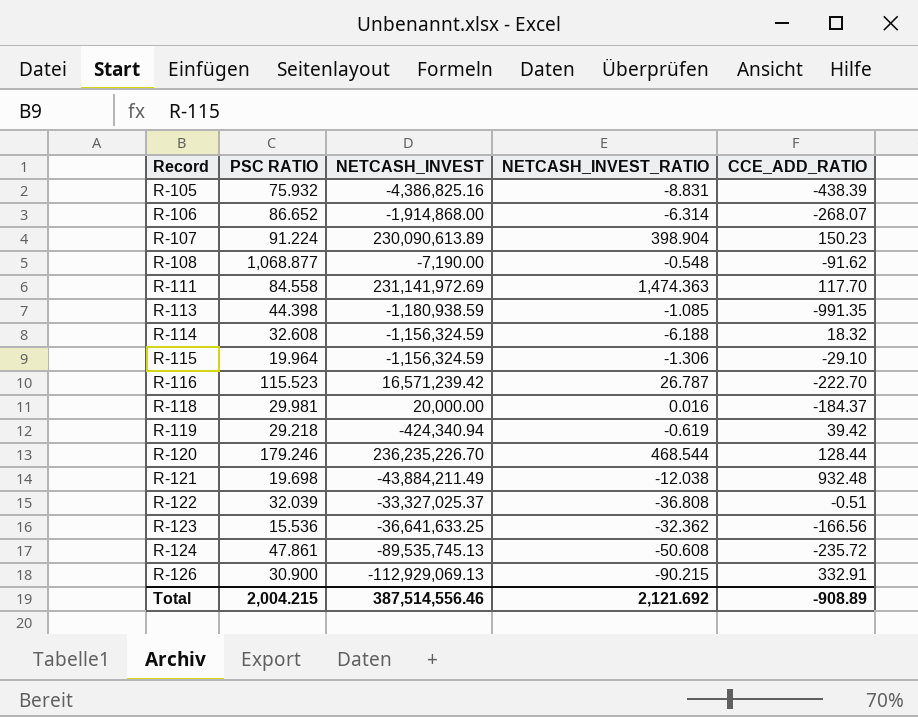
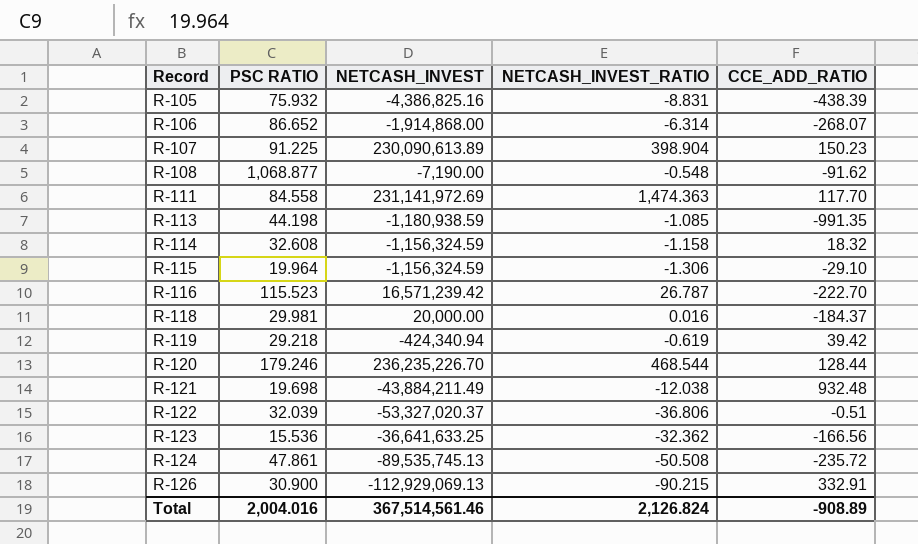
R-107 | PSC RATIO: 91.224 -> 91.225
R-113 | PSC RATIO: 44.398 -> 44.198
R-114 | NETCASH_INVEST_RATIO: -6.188 -> -1.158
R-122 | NETCASH_INVEST: -33,327,025.37 -> -53,327,020.37
R-122 | NETCASH_INVEST_RATIO: -36.808 -> -36.806
R-124 | NETCASH_INVEST_RATIO: -50.608 -> -50.508
Total | PSC RATIO: 2,004.215 -> 2,004.016
Total | NETCASH_INVEST: 387,514,556.46 -> 367,514,561.46
Total | NETCASH_INVEST_RATIO: 2,121.692 -> 2,126.824

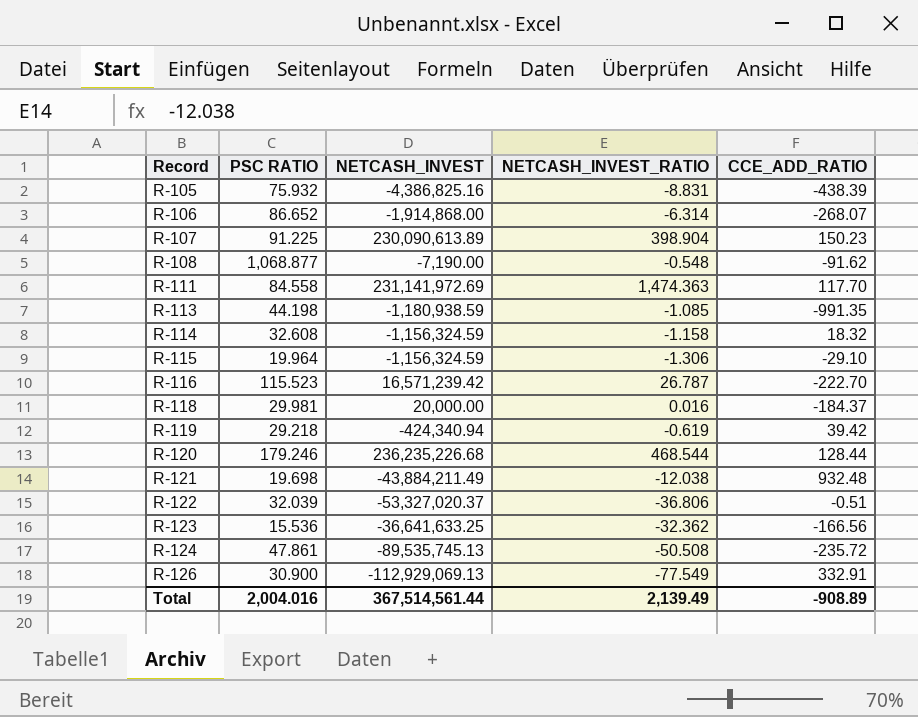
R-120 | NETCASH_INVEST: 236,235,226.70 -> 236,235,226.68
R-126 | NETCASH_INVEST_RATIO: -90.215 -> -77.549
Total | NETCASH_INVEST: 367,514,561.46 -> 367,514,561.44
Total | NETCASH_INVEST_RATIO: 2,126.824 -> 2,139.49

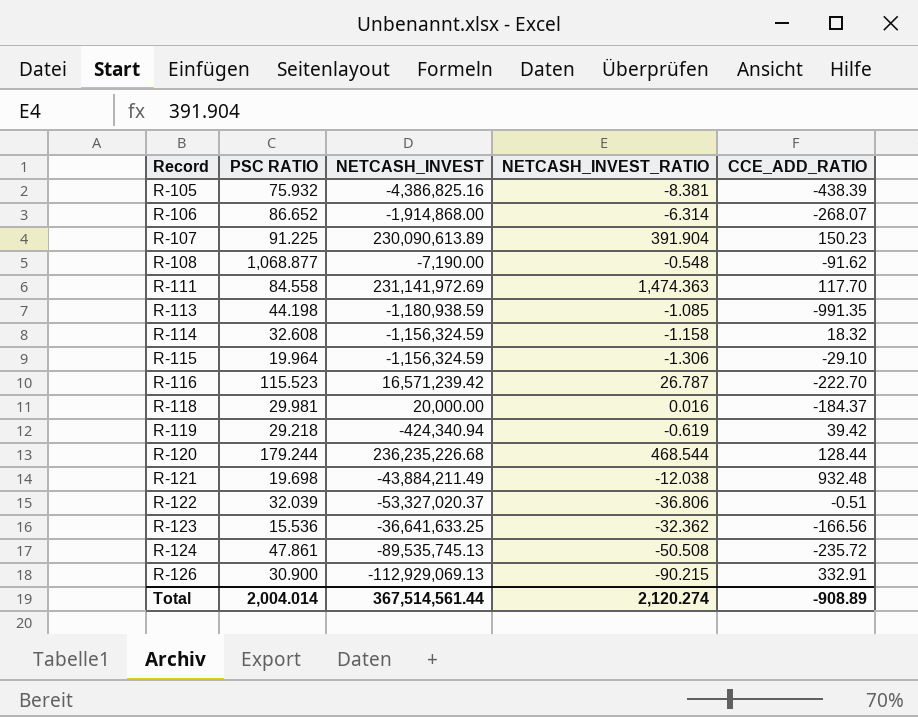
R-105 | NETCASH_INVEST_RATIO: -8.831 -> -8.381
R-107 | NETCASH_INVEST_RATIO: 398.904 -> 391.904
R-120 | PSC RATIO: 179.246 -> 179.244
R-126 | NETCASH_INVEST_RATIO: -77.549 -> -90.215
Total | PSC RATIO: 2,004.016 -> 2,004.014
Total | NETCASH_INVEST_RATIO: 2,139.49 -> 2,120.274

